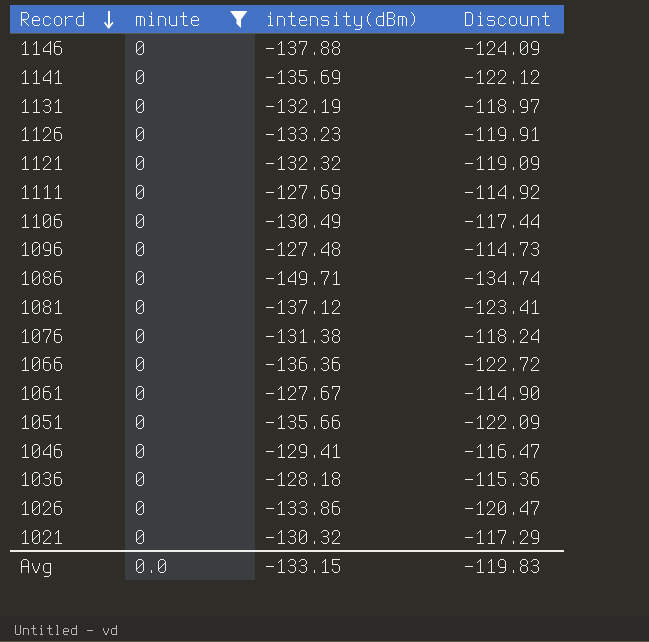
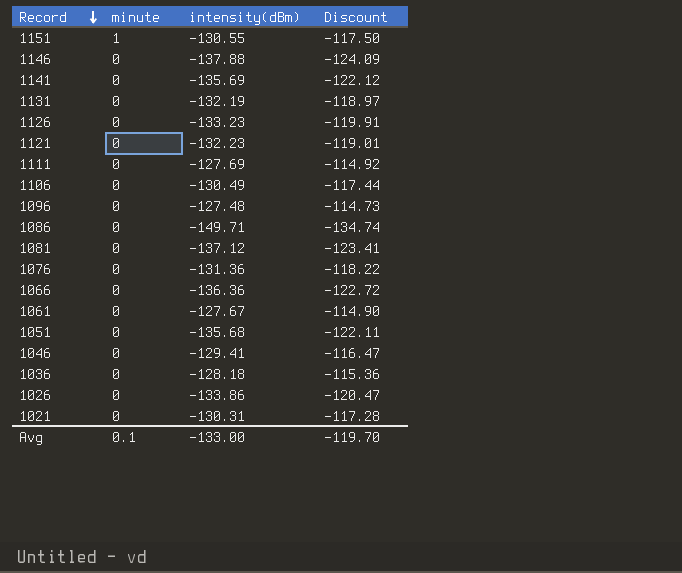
filter: minute = 0 -> none
1121 | intensity(dBm): -132.32 -> -132.23
1121 | Discount: -119.09 -> -119.01
1076 | intensity(dBm): -131.38 -> -131.36
1076 | Discount: -118.24 -> -118.22
1051 | intensity(dBm): -135.66 -> -135.68
1051 | Discount: -122.09 -> -122.11
1021 | intensity(dBm): -130.32 -> -130.31
1021 | Discount: -117.29 -> -117.28
Avg | minute: 0.0 -> 0.1
Avg | intensity(dBm): -133.15 -> -133.00
Avg | Discount: -119.83 -> -119.70

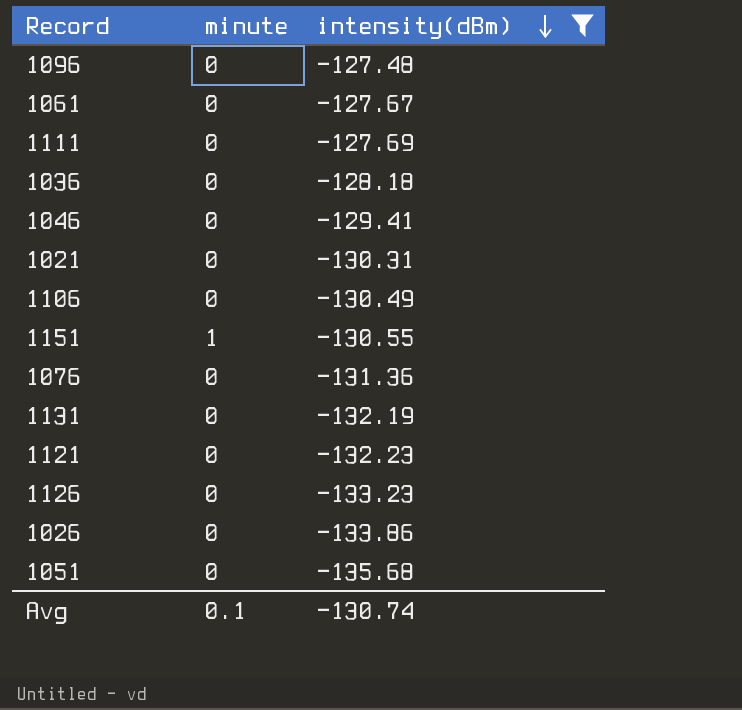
filter: none -> intensity(dBm) >= -135.68
row order: Record descending -> intensity(dBm) descending
column Discount | formula: [intensity(dBm)] * 0.9 -> none
Avg | intensity(dBm): -133.00 -> -130.74

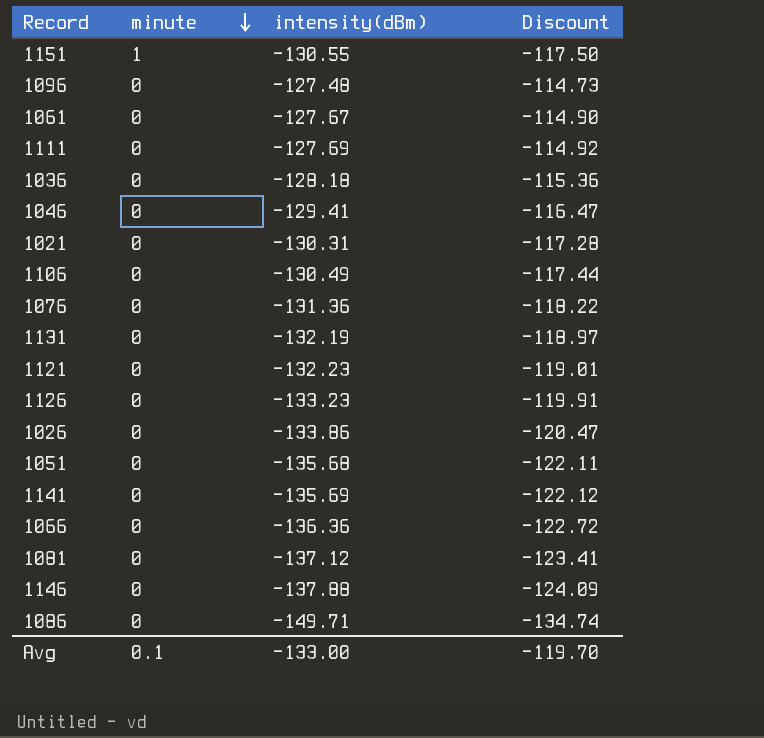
filter: intensity(dBm) >= -135.68 -> none
row order: intensity(dBm) descending -> minute descending
column Discount | formula: none -> [intensity(dBm)] * 0.9
Avg | intensity(dBm): -130.74 -> -133.00

